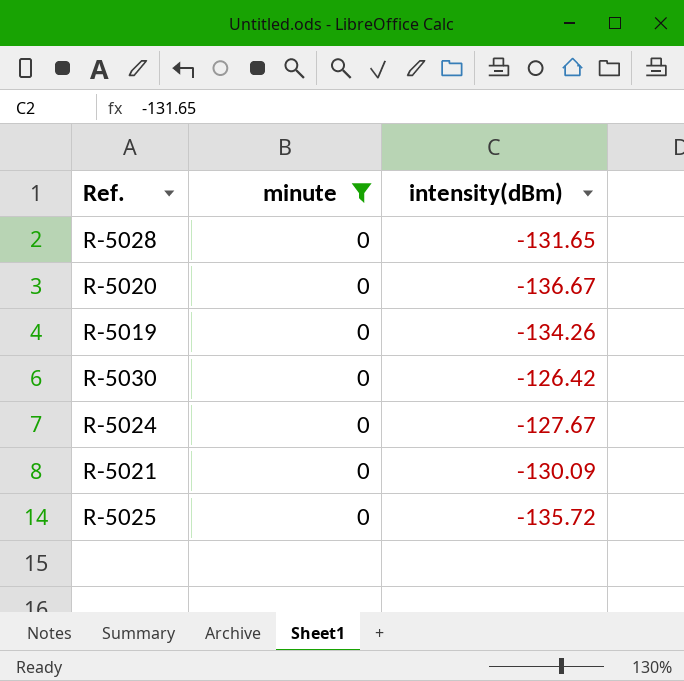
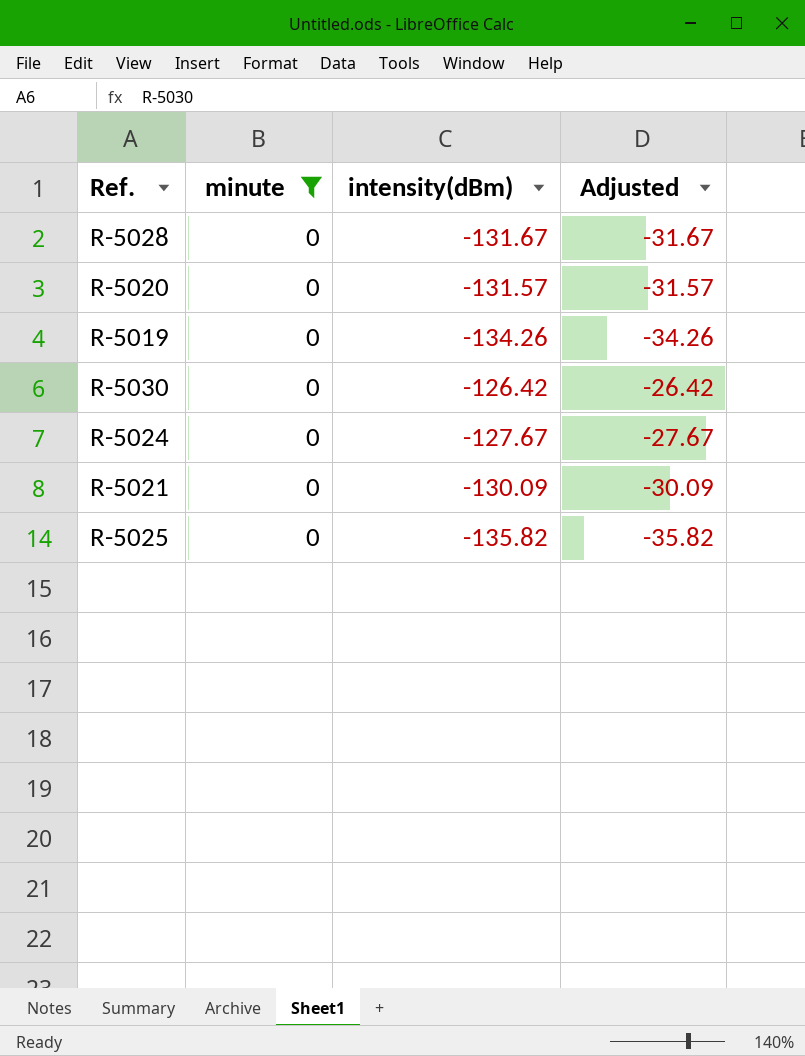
column Adjusted | formula: none -> [intensity(dBm)] + 100
R-5028 | intensity(dBm): -131.65 -> -131.67
R-5020 | intensity(dBm): -136.67 -> -131.57
R-5025 | intensity(dBm): -135.72 -> -135.82

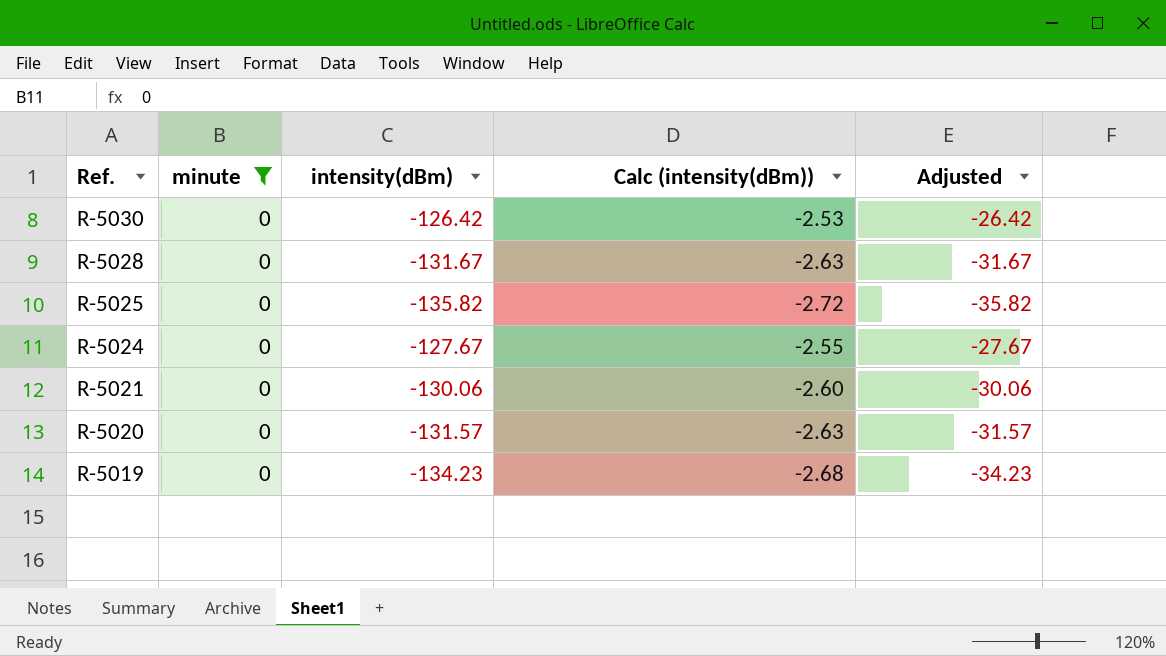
row order: none -> Ref. descending
column Calc (intensity(dBm)) | formula: none -> [intensity(dBm)] * 0.02
R-5021 | intensity(dBm): -130.09 -> -130.06
R-5021 | Adjusted: -30.09 -> -30.06
R-5019 | intensity(dBm): -134.26 -> -134.23
R-5019 | Adjusted: -34.26 -> -34.23

